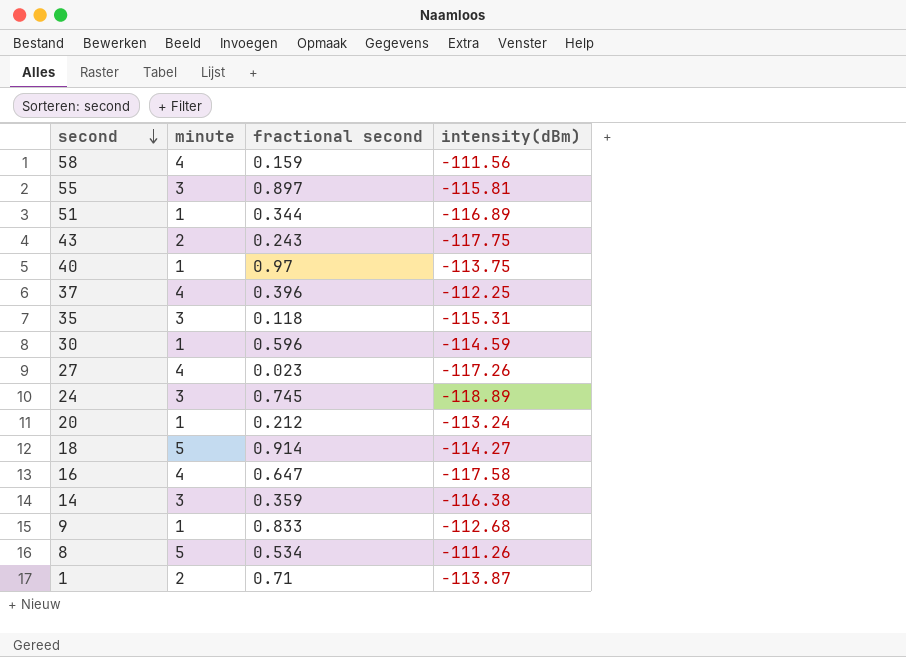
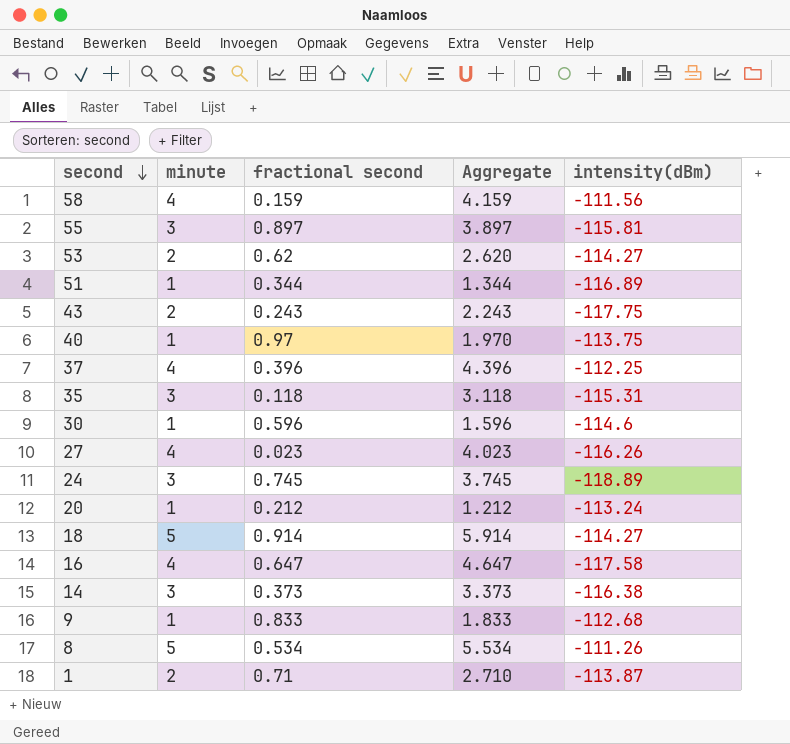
column Aggregate | formula: none -> [minute] + [fractional second]
row 53: none -> 2 | 0.62 | 2.620 | -114.27
30 | intensity(dBm): -114.59 -> -114.6
27 | intensity(dBm): -117.26 -> -116.26
14 | fractional second: 0.359 -> 0.373

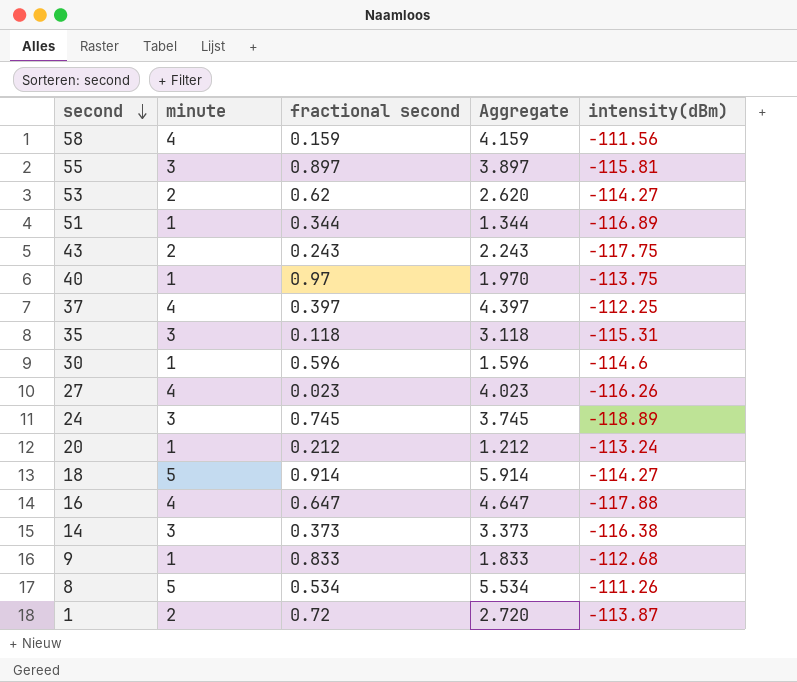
37 | fractional second: 0.396 -> 0.397
37 | Aggregate: 4.396 -> 4.397
16 | intensity(dBm): -117.58 -> -117.88
1 | fractional second: 0.71 -> 0.72
1 | Aggregate: 2.710 -> 2.720

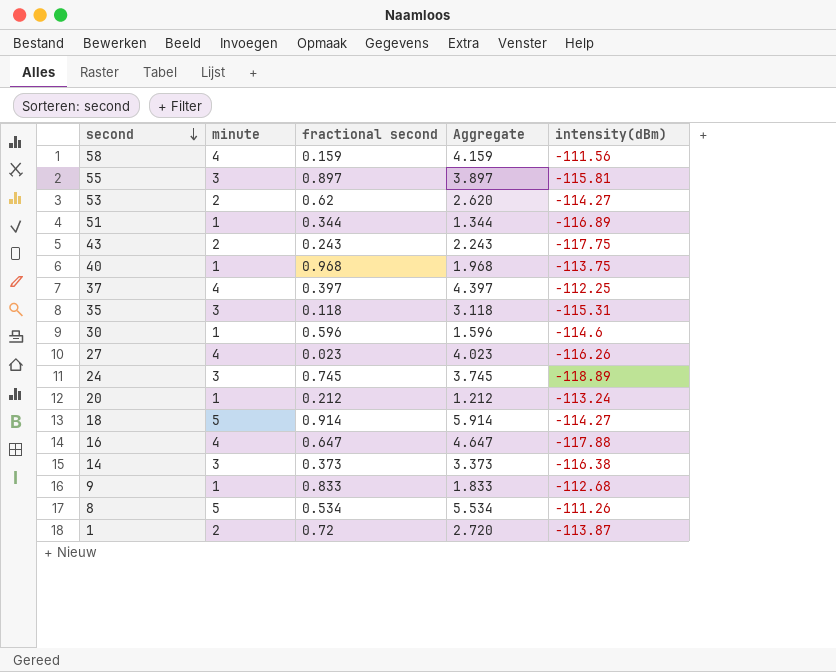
40 | fractional second: 0.97 -> 0.968
40 | Aggregate: 1.970 -> 1.968

